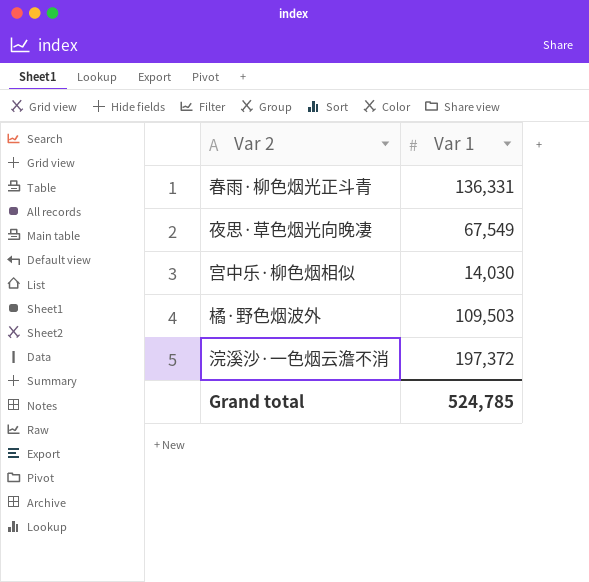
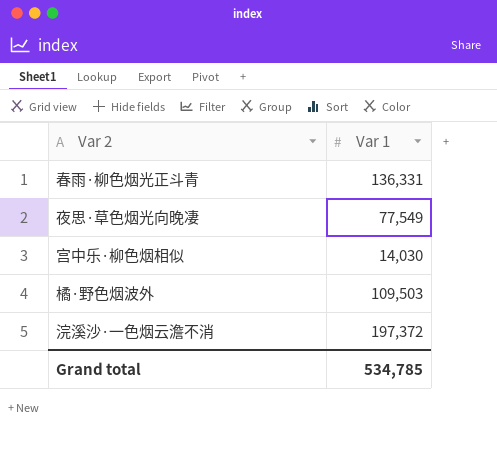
夜思·草色烟光向晚凄 | Var 1: 67,549 -> 77,549
Grand total | Var 1: 524,785 -> 534,785

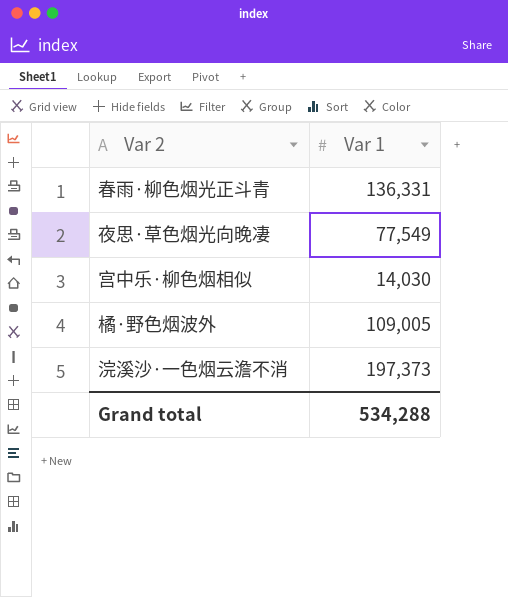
橘·野色烟波外 | Var 1: 109,503 -> 109,005
浣溪沙·一色烟云澹不消 | Var 1: 197,372 -> 197,373
Grand total | Var 1: 534,785 -> 534,288

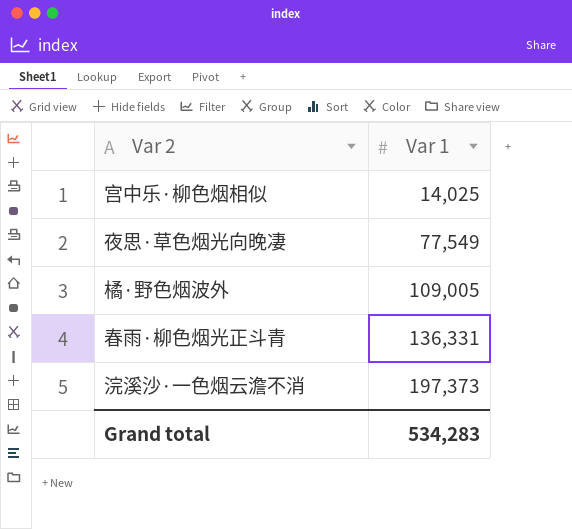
row order: none -> Var 1 ascending
宫中乐·柳色烟相似 | Var 1: 14,030 -> 14,025
Grand total | Var 1: 534,288 -> 534,283

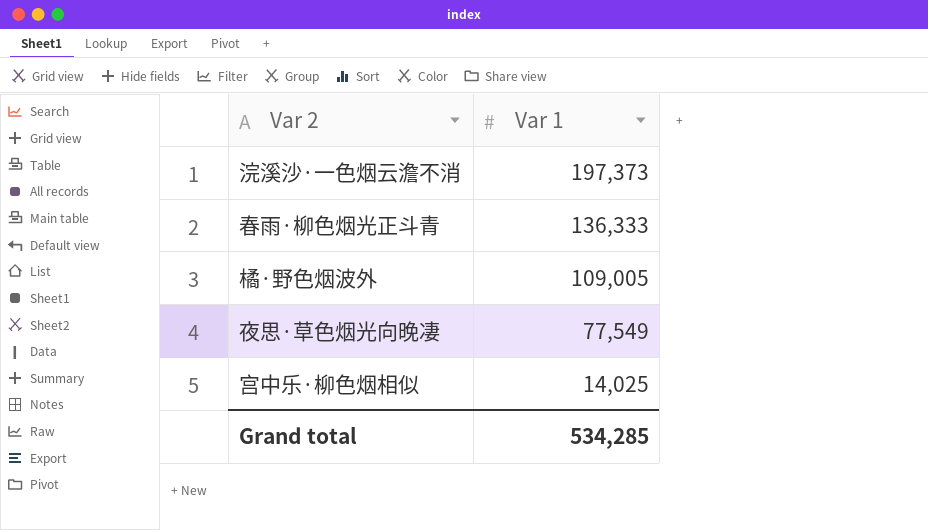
row order: Var 1 ascending -> Var 1 descending
春雨·柳色烟光正斗青 | Var 1: 136,331 -> 136,333
Grand total | Var 1: 534,283 -> 534,285

